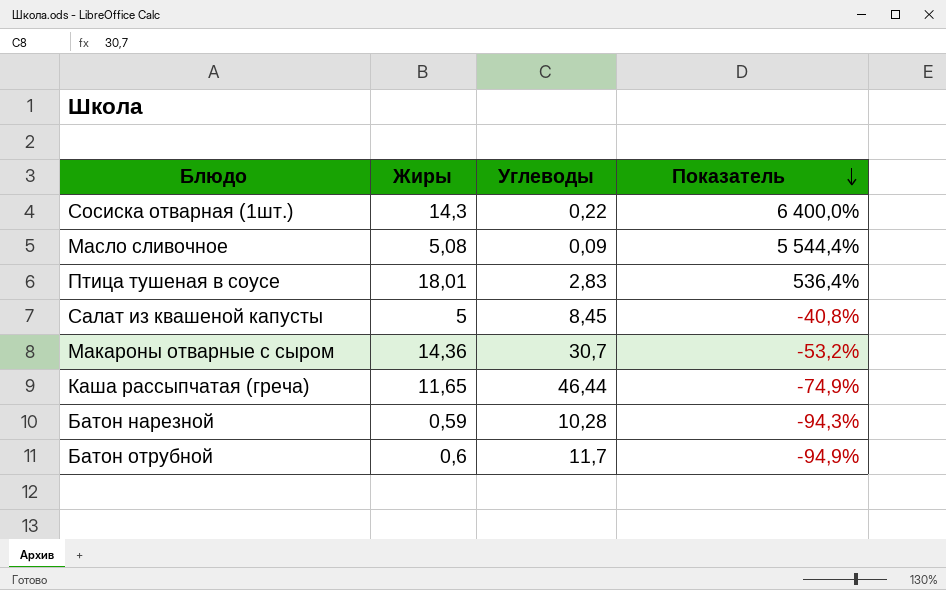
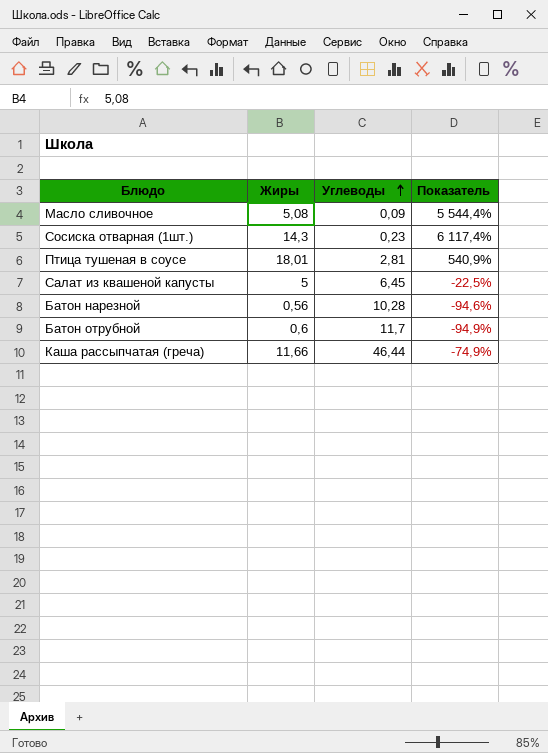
row order: Показатель descending -> Углеводы ascending
row Макароны отварные с сыром: 14,36 | 30,7 | -53,2% -> none
Сосиска отварная (1шт.) | Углеводы: 0,22 -> 0,23
Сосиска отварная (1шт.) | Показатель: 6 400,0% -> 6 117,4%
Птица тушеная в соусе | Углеводы: 2,83 -> 2,81
Птица тушеная в соусе | Показатель: 536,4% -> 540,9%
Салат из квашеной капусты | Углеводы: 8,45 -> 6,45
Салат из квашеной капусты | Показатель: -40,8% -> -22,5%
Батон нарезной | Жиры: 0,59 -> 0,56
Батон нарезной | Показатель: -94,3% -> -94,6%
Каша рассыпчатая (греча) | Жиры: 11,65 -> 11,66

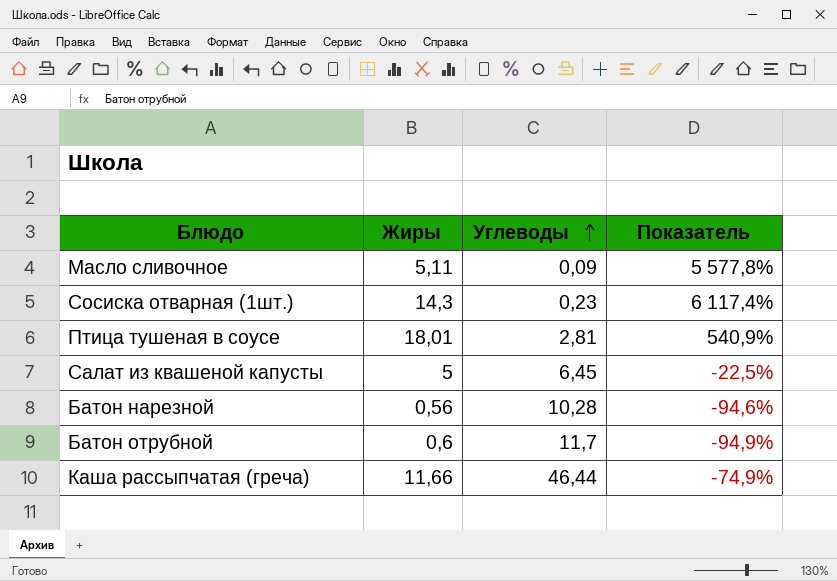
Масло сливочное | Жиры: 5,08 -> 5,11
Масло сливочное | Показатель: 5 544,4% -> 5 577,8%

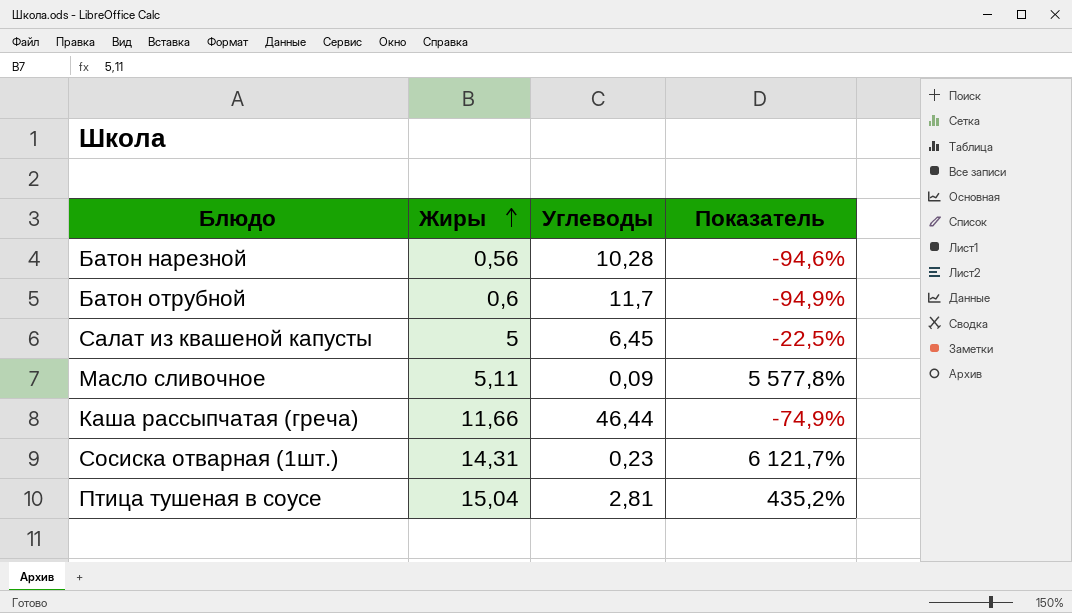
row order: Углеводы ascending -> Жиры ascending
Сосиска отварная (1шт.) | Жиры: 14,3 -> 14,31
Сосиска отварная (1шт.) | Показатель: 6 117,4% -> 6 121,7%
Птица тушеная в соусе | Жиры: 18,01 -> 15,04
Птица тушеная в соусе | Показатель: 540,9% -> 435,2%

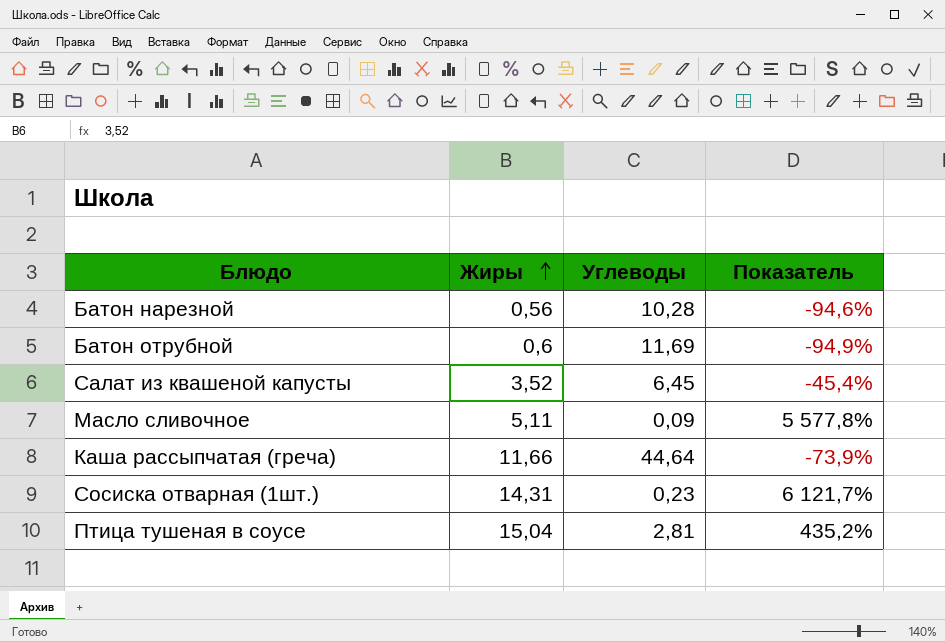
Батон отрубной | Углеводы: 11,7 -> 11,69
Салат из квашеной капусты | Жиры: 5 -> 3,52
Салат из квашеной капусты | Показатель: -22,5% -> -45,4%
Каша рассыпчатая (греча) | Углеводы: 46,44 -> 44,64
Каша рассыпчатая (греча) | Показатель: -74,9% -> -73,9%

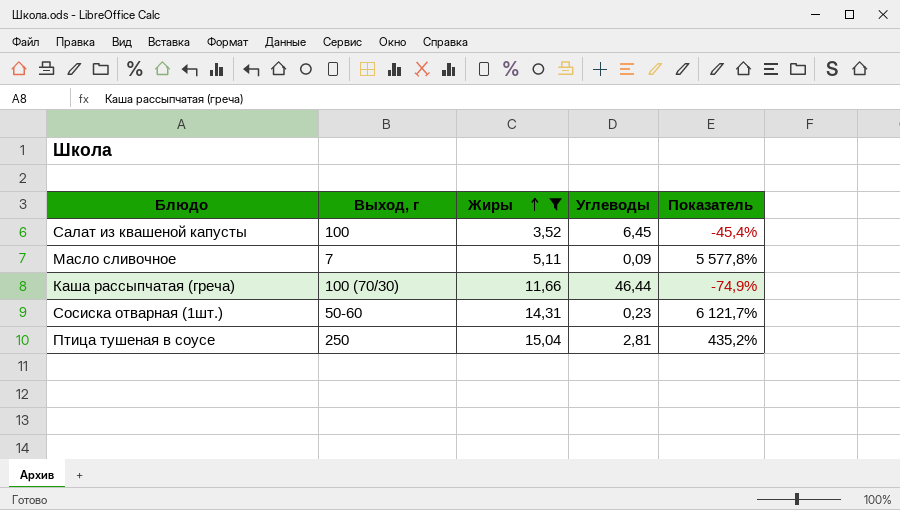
filter: none -> Жиры >= 3,52
column Выход, г | position: none -> 2
Каша рассыпчатая (греча) | Углеводы: 44,64 -> 46,44
Каша рассыпчатая (греча) | Показатель: -73,9% -> -74,9%

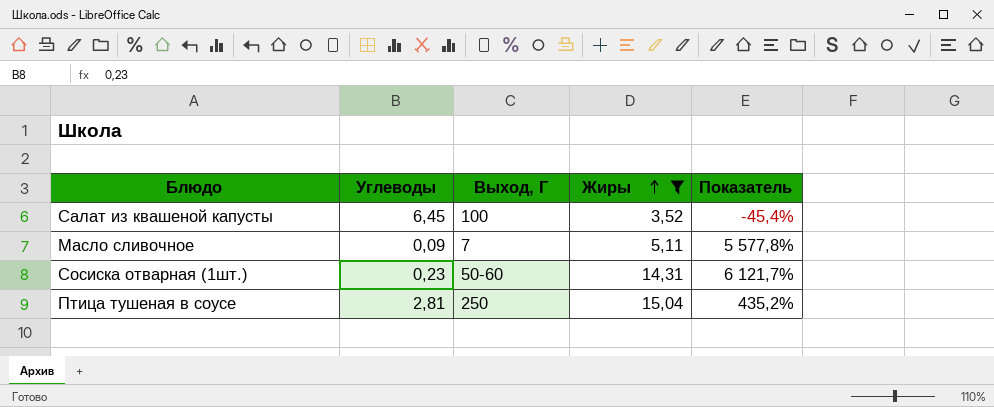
column Углеводы | position: 4 -> 2
column name: Выход, г -> Выход, Г
row Каша рассыпчатая (греча): 100 (70/30) | 11,66 | 46,44 | -74,9% -> none

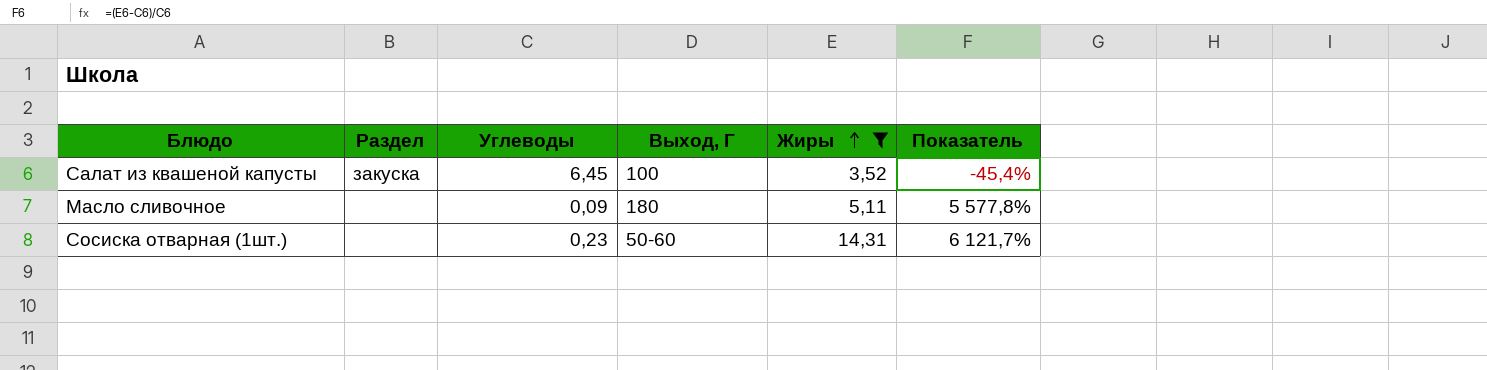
column Раздел | position: none -> 2
row Птица тушеная в соусе: 2,81 | 250 | 15,04 | 435,2% -> none
Масло сливочное | Выход, Г: 7 -> 180

